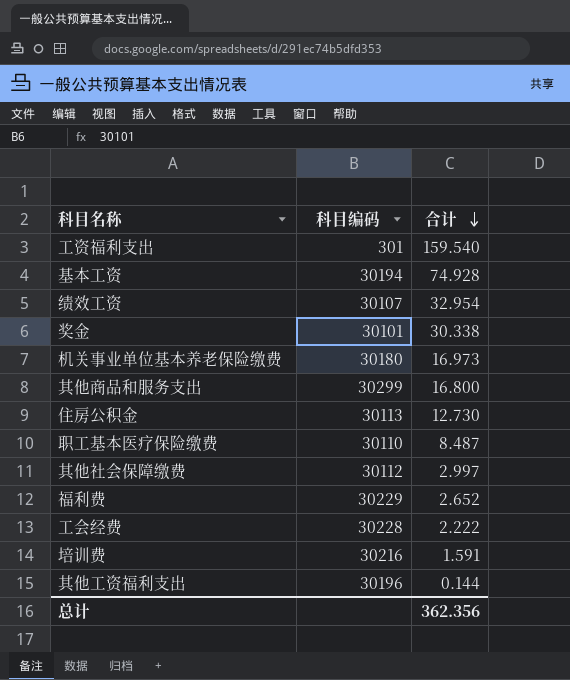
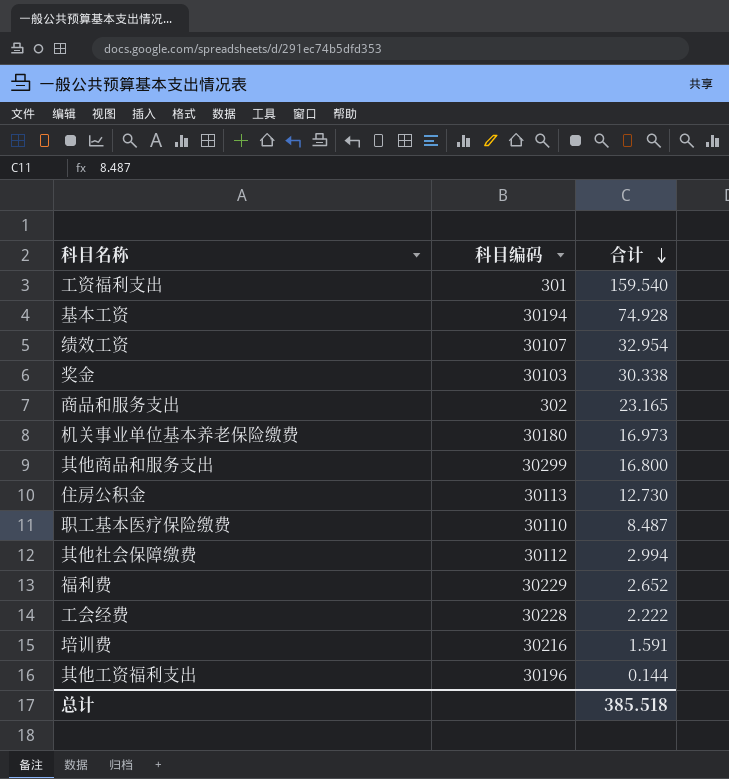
奖金 | 科目编码: 30101 -> 30103
row 商品和服务支出: none -> 302 | 23.165
其他社会保障缴费 | 合计: 2.997 -> 2.994
总计 | 合计: 362.356 -> 385.518

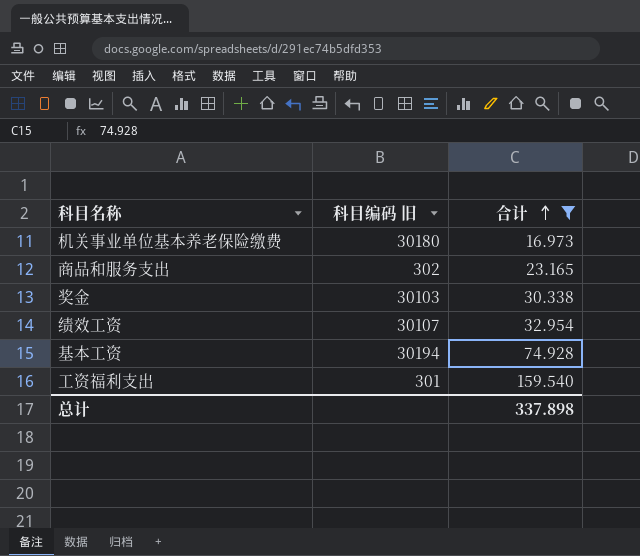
filter: none -> 合计 >= 16.973
row order: 合计 descending -> 合计 ascending
column name: 科目编码 -> 科目编码 旧
总计 | 合计: 385.518 -> 337.898

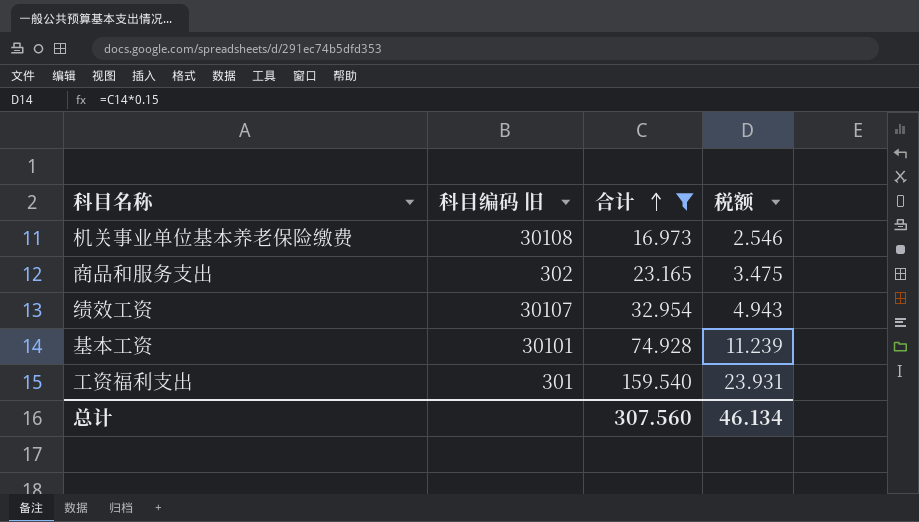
column 税额 | formula: none -> [合计] * 0.15
row 奖金: 30103 | 30.338 -> none
机关事业单位基本养老保险缴费 | 科目编码 旧: 30180 -> 30108
基本工资 | 科目编码 旧: 30194 -> 30101
总计 | 合计: 337.898 -> 307.560

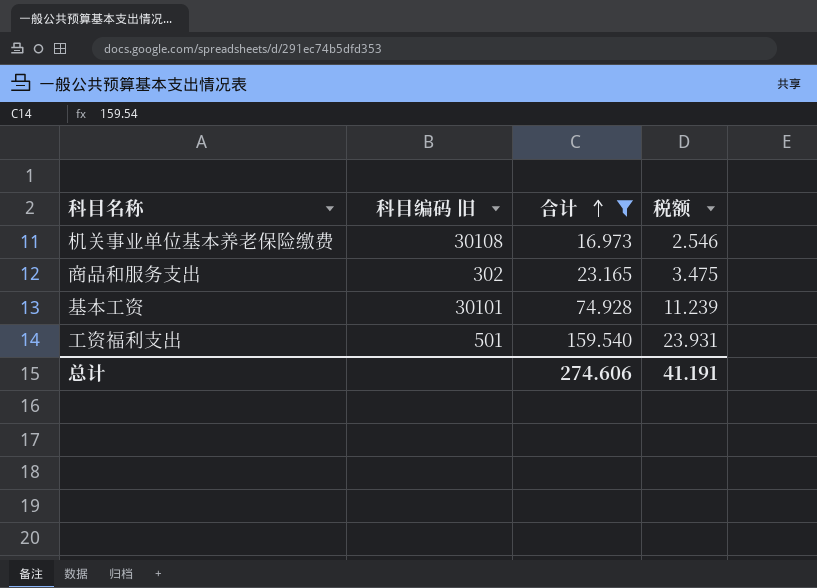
row 绩效工资: 30107 | 32.954 | 4.943 -> none
工资福利支出 | 科目编码 旧: 301 -> 501
总计 | 合计: 307.560 -> 274.606
总计 | 税额: 46.134 -> 41.191

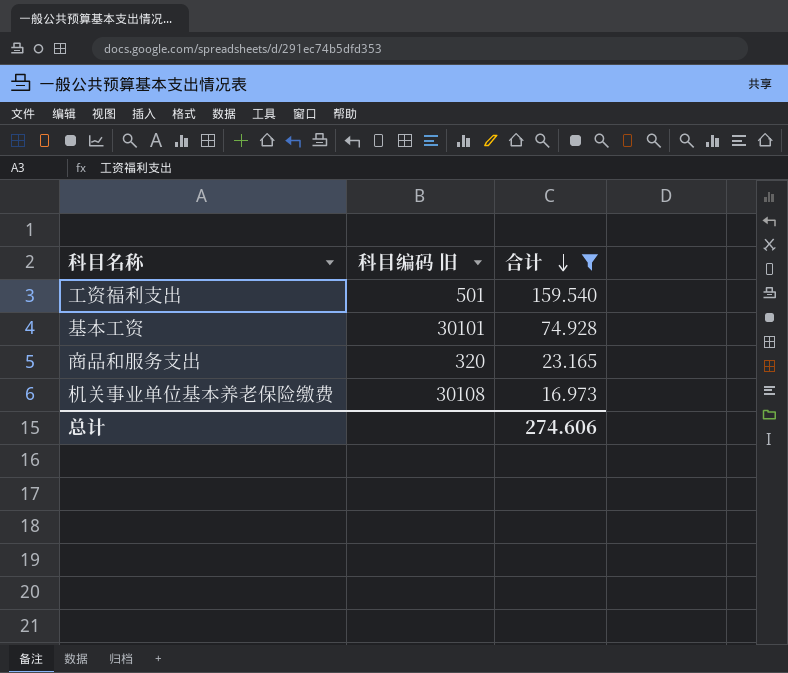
row order: 合计 ascending -> 合计 descending
column 税额 | formula: [合计] * 0.15 -> none
商品和服务支出 | 科目编码 旧: 302 -> 320

